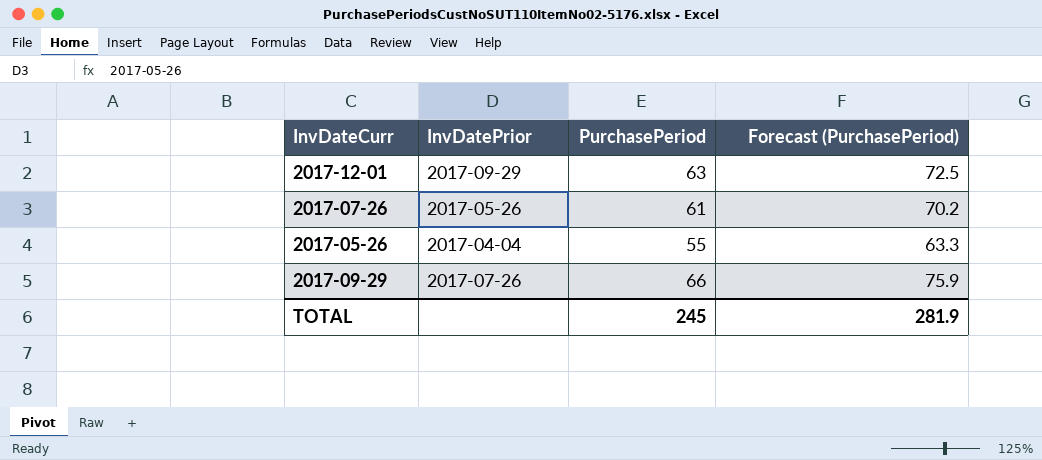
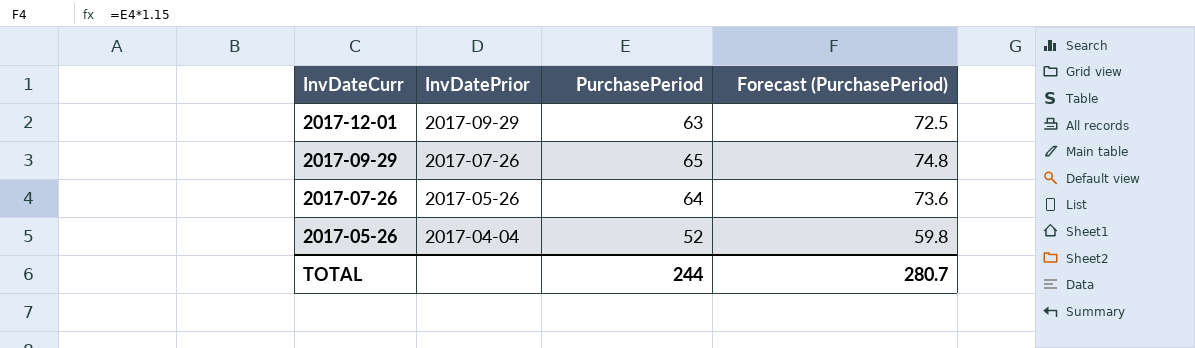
row order: none -> InvDateCurr descending
2017-09-29 | PurchasePeriod: 66 -> 65
2017-09-29 | Forecast (PurchasePeriod): 75.9 -> 74.8
2017-07-26 | PurchasePeriod: 61 -> 64
2017-07-26 | Forecast (PurchasePeriod): 70.2 -> 73.6
2017-05-26 | PurchasePeriod: 55 -> 52
2017-05-26 | Forecast (PurchasePeriod): 63.3 -> 59.8
TOTAL | PurchasePeriod: 245 -> 244
TOTAL | Forecast (PurchasePeriod): 281.9 -> 280.7

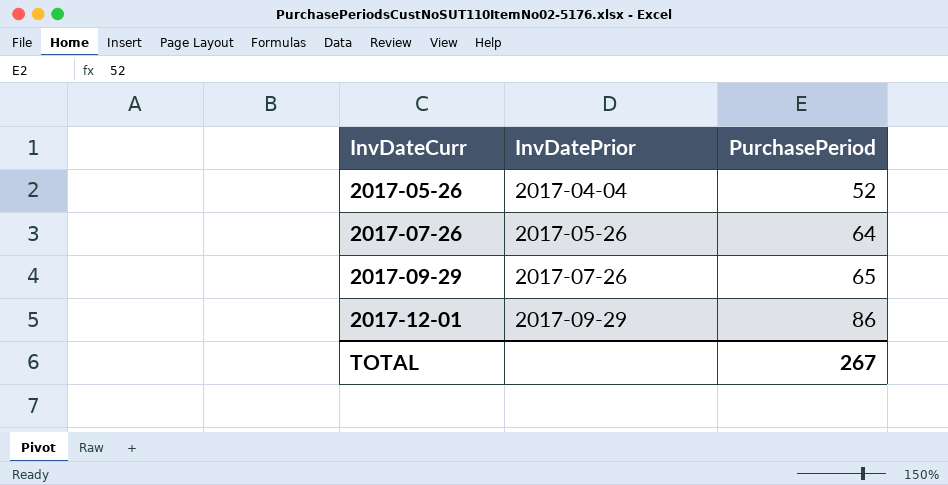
row order: InvDateCurr descending -> InvDateCurr ascending
column Forecast (PurchasePeriod) | formula: [PurchasePeriod] * 1.15 -> none
2017-12-01 | PurchasePeriod: 63 -> 86
TOTAL | PurchasePeriod: 244 -> 267

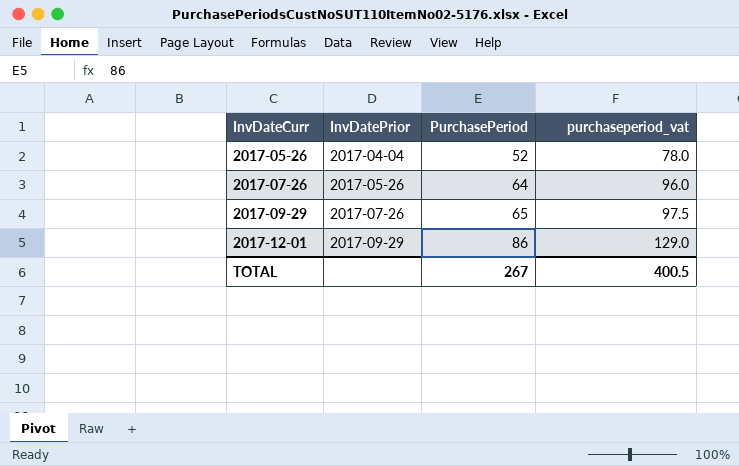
column purchaseperiod_vat | formula: none -> [PurchasePeriod] * 1.5

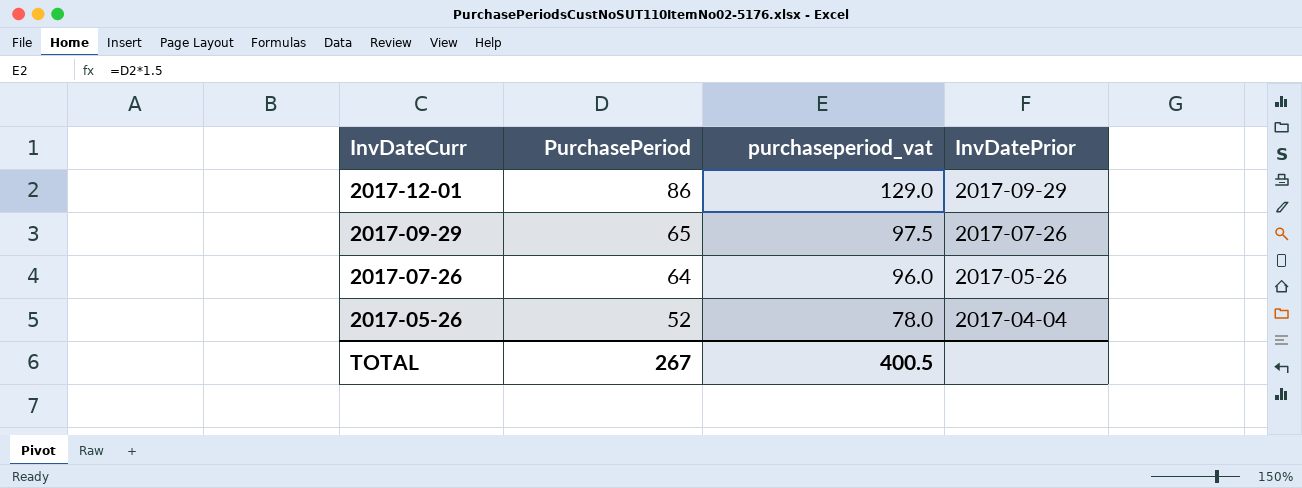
row order: InvDateCurr ascending -> InvDateCurr descending
column InvDatePrior | position: 2 -> 4

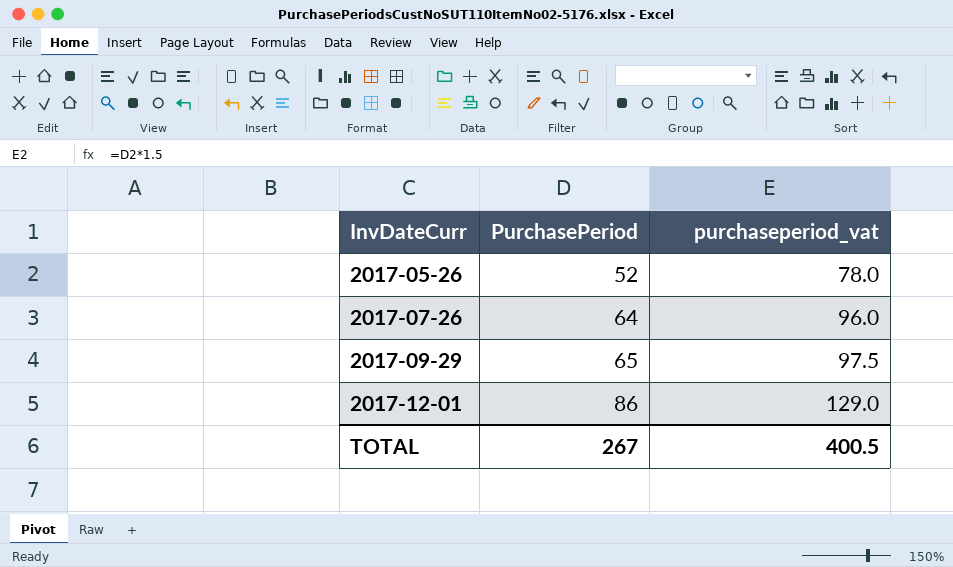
row order: InvDateCurr descending -> InvDateCurr ascending
column InvDatePrior | position: 4 -> none

